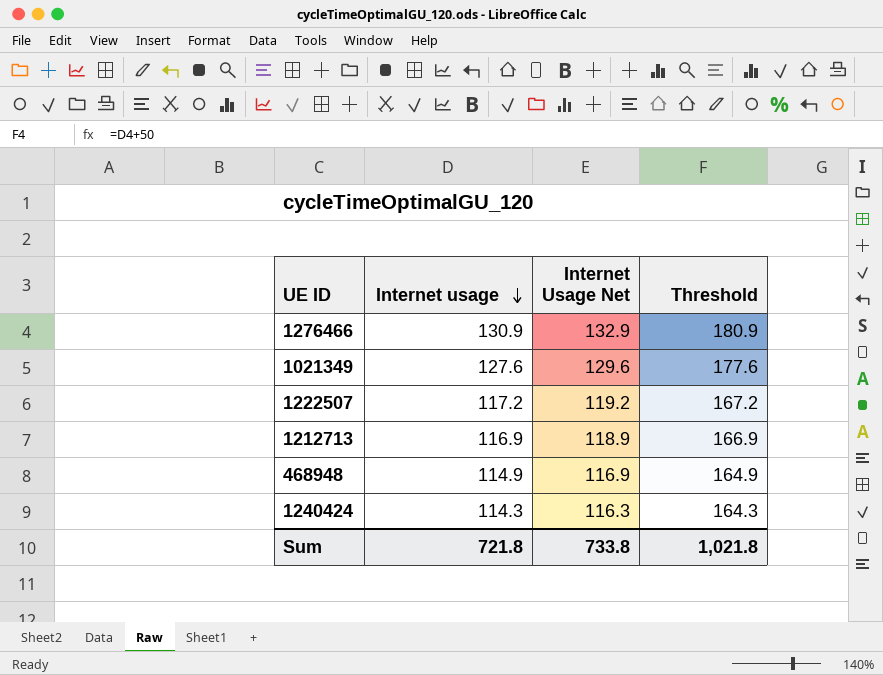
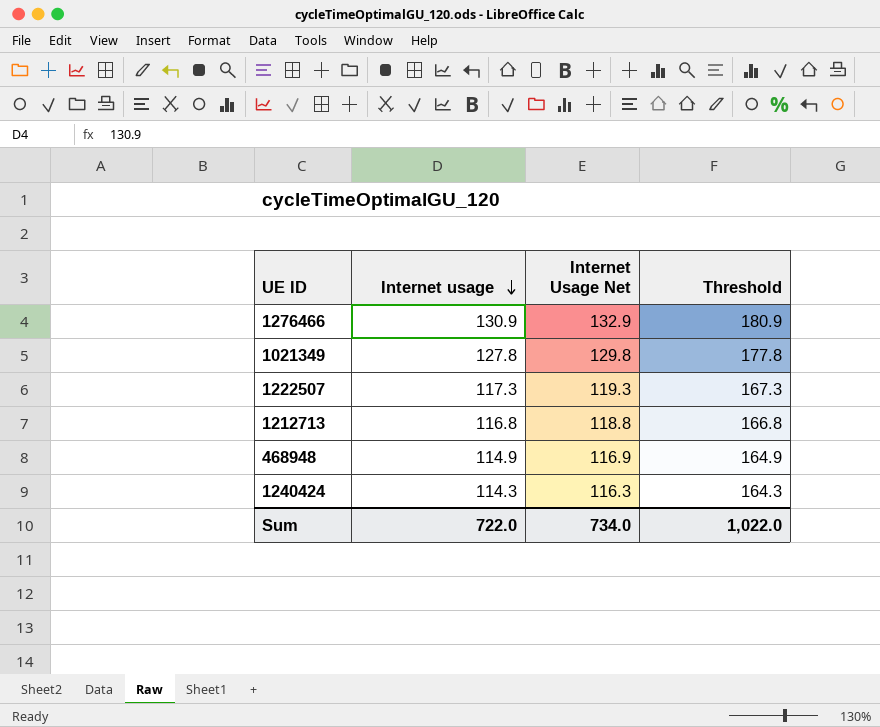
1021349 | Internet usage: 127.6 -> 127.8
1021349 | Internet Usage Net: 129.6 -> 129.8
1021349 | Threshold: 177.6 -> 177.8
1222507 | Internet usage: 117.2 -> 117.3
1222507 | Internet Usage Net: 119.2 -> 119.3
1222507 | Threshold: 167.2 -> 167.3
1212713 | Internet usage: 116.9 -> 116.8
1212713 | Internet Usage Net: 118.9 -> 118.8
1212713 | Threshold: 166.9 -> 166.8
Sum | Internet usage: 721.8 -> 722.0
Sum | Internet Usage Net: 733.8 -> 734.0
Sum | Threshold: 1,021.8 -> 1,022.0

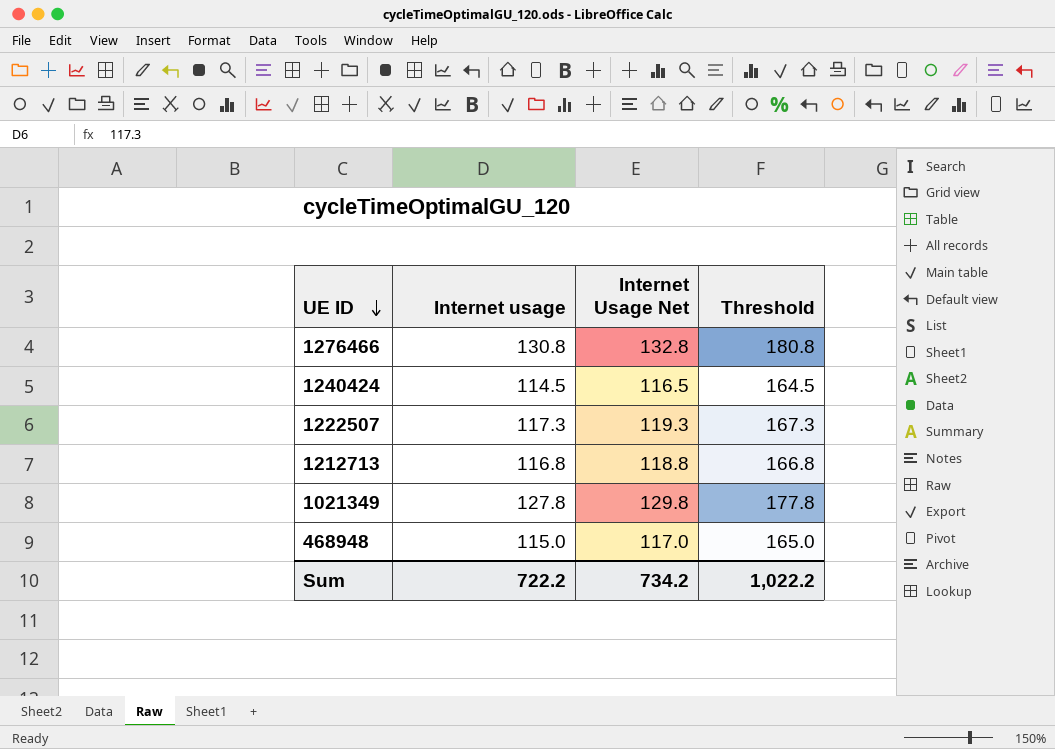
row order: Internet usage descending -> UE ID descending
1276466 | Internet usage: 130.9 -> 130.8
1276466 | Internet Usage Net: 132.9 -> 132.8
1276466 | Threshold: 180.9 -> 180.8
1240424 | Internet usage: 114.3 -> 114.5
1240424 | Internet Usage Net: 116.3 -> 116.5
1240424 | Threshold: 164.3 -> 164.5
468948 | Internet usage: 114.9 -> 115.0
468948 | Internet Usage Net: 116.9 -> 117.0
468948 | Threshold: 164.9 -> 165.0
Sum | Internet usage: 722.0 -> 722.2
Sum | Internet Usage Net: 734.0 -> 734.2
Sum | Threshold: 1,022.0 -> 1,022.2

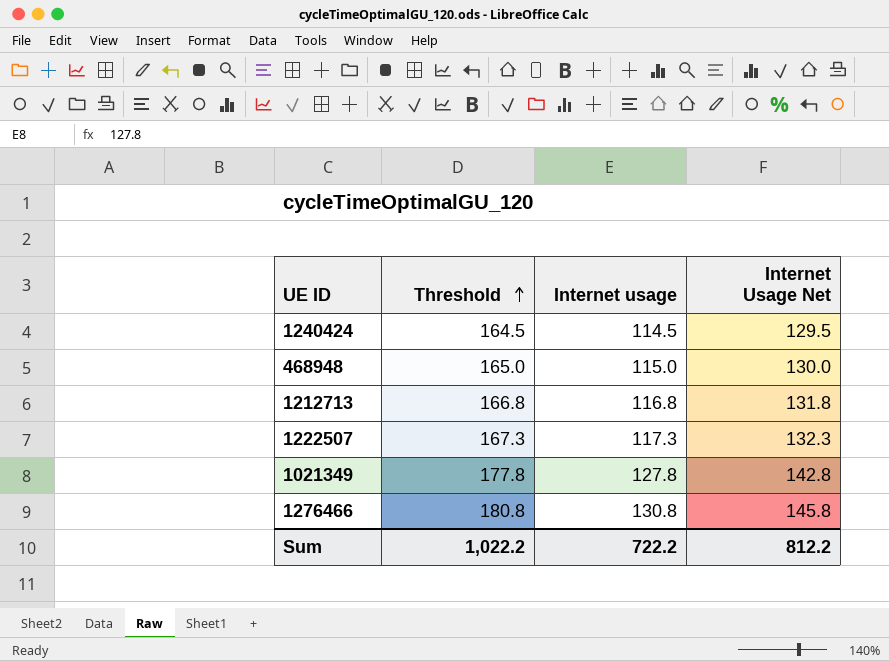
row order: UE ID descending -> Threshold ascending
column Threshold | position: 4 -> 2
column Internet Usage Net | formula: [Internet usage] + 2 -> [Internet usage] + 15
Sum | Internet Usage Net: 734.2 -> 812.2

